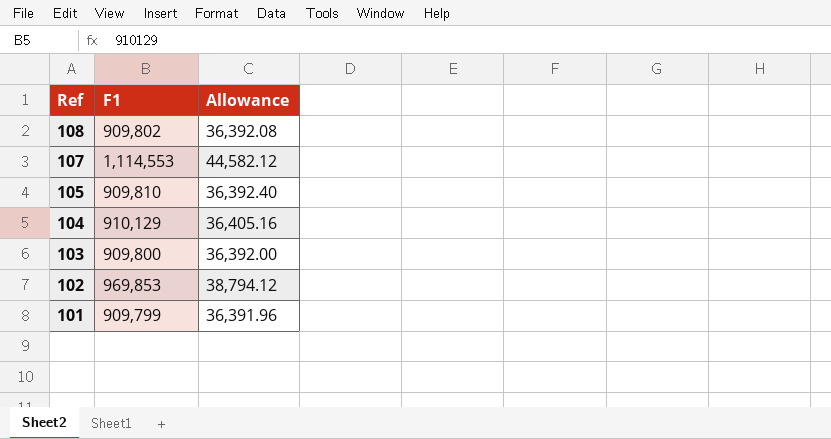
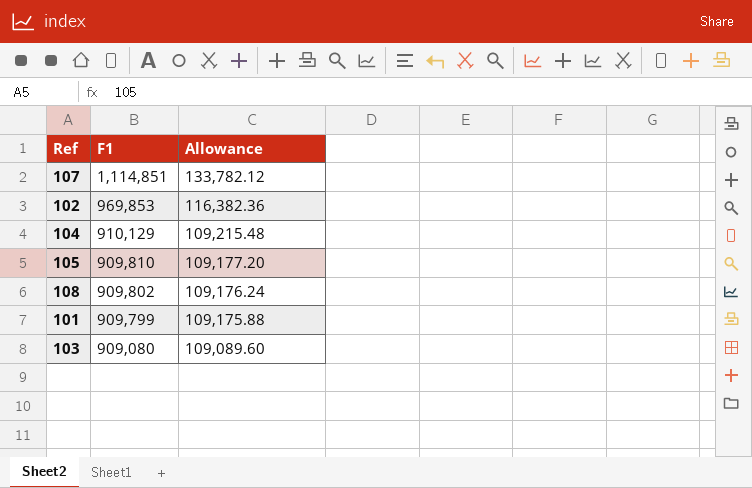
row order: Ref descending -> F1 descending
column Allowance | formula: [F1] * 0.04 -> [F1] * 0.12
107 | F1: 1,114,553 -> 1,114,851
103 | F1: 909,800 -> 909,080

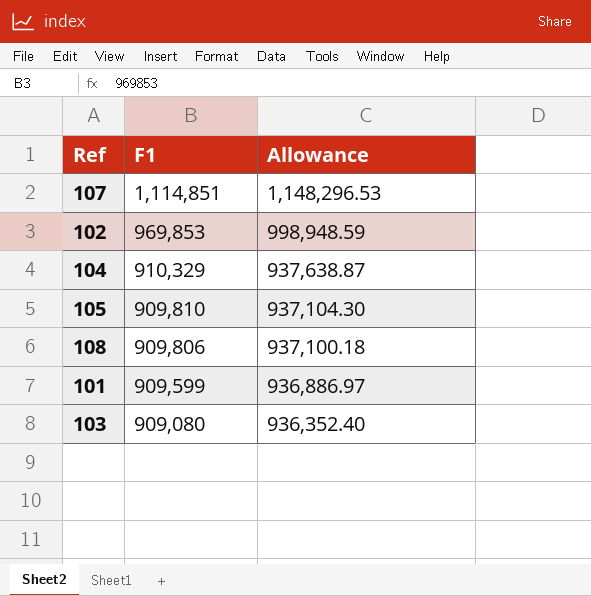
column Allowance | formula: [F1] * 0.12 -> [F1] * 1.03
104 | F1: 910,129 -> 910,329
108 | F1: 909,802 -> 909,806
101 | F1: 909,799 -> 909,599

